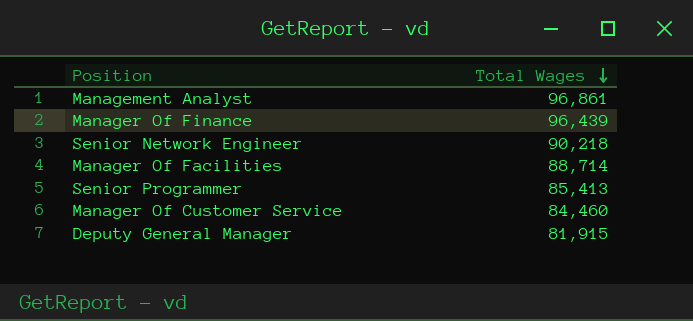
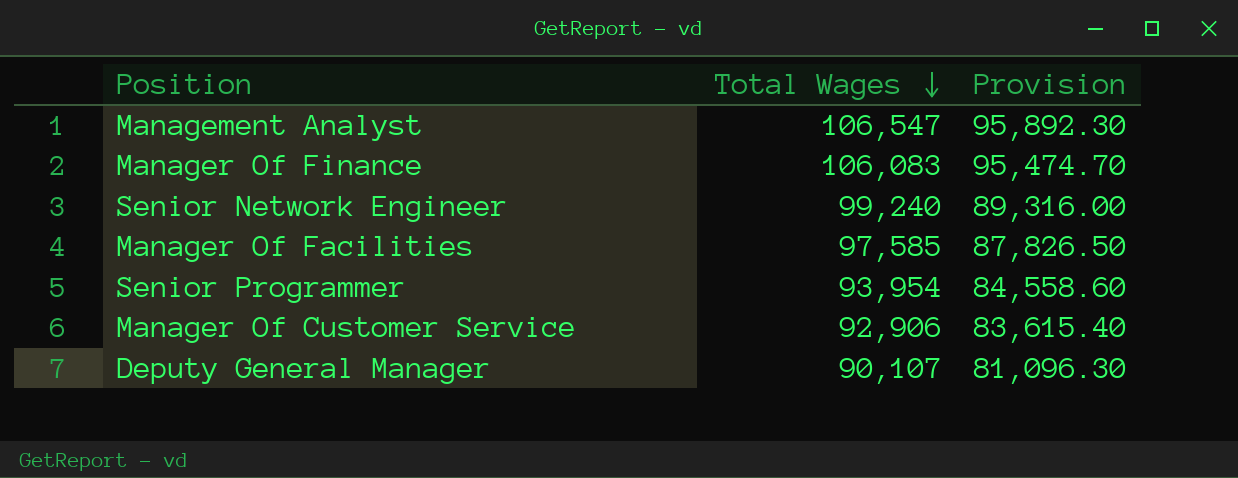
column Provision | formula: none -> [Total Wages] * 0.9
Management Analyst | Total Wages: 96,861 -> 106,547
Manager Of Finance | Total Wages: 96,439 -> 106,083
Senior Network Engineer | Total Wages: 90,218 -> 99,240
Manager Of Facilities | Total Wages: 88,714 -> 97,585
Senior Programmer | Total Wages: 85,413 -> 93,954
Manager Of Customer Service | Total Wages: 84,460 -> 92,906
Deputy General Manager | Total Wages: 81,915 -> 90,107

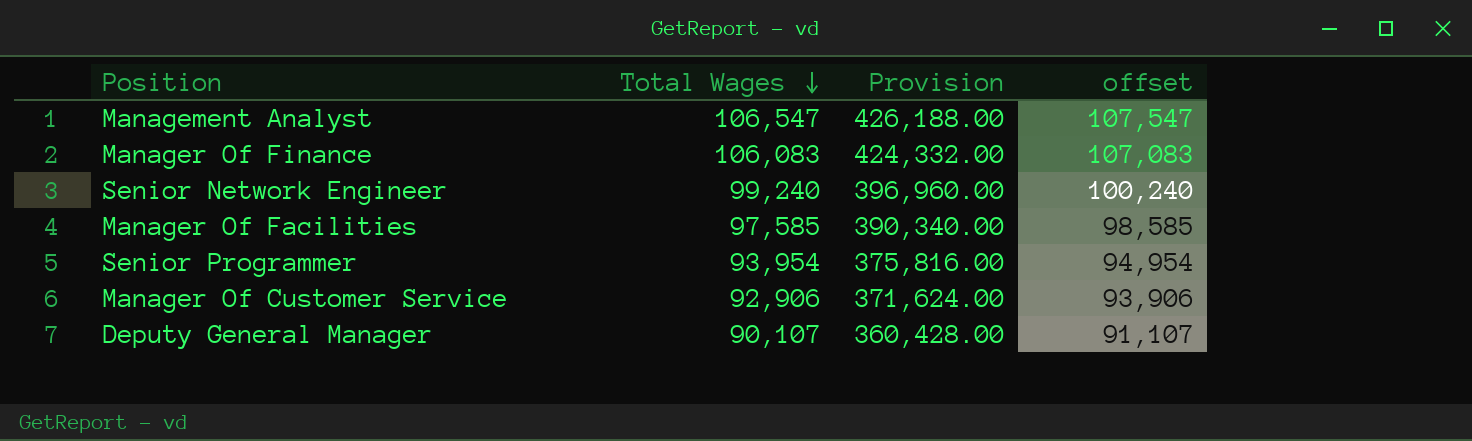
column Provision | formula: [Total Wages] * 0.9 -> [Total Wages] * 4
column offset | formula: none -> [Total Wages] + 1000

